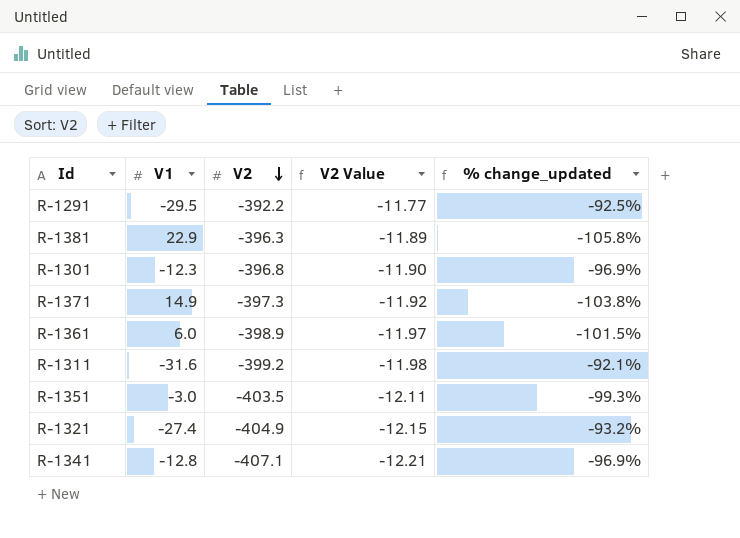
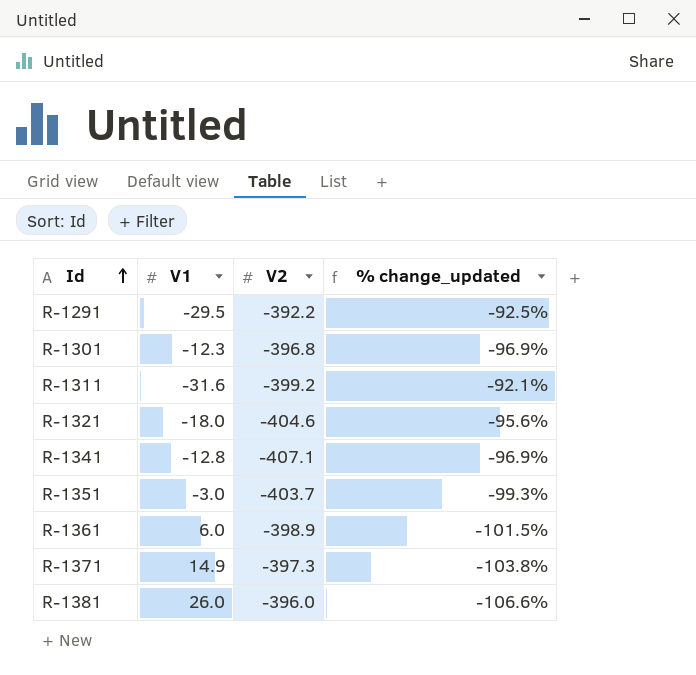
row order: V2 descending -> Id ascending
column V2 Value | formula: [V2] * 0.03 -> none
R-1321 | V1: -27.4 -> -18.0
R-1321 | V2: -404.9 -> -404.6
R-1321 | % change_updated: -93.2% -> -95.6%
R-1351 | V2: -403.5 -> -403.7
R-1381 | V1: 22.9 -> 26.0
R-1381 | V2: -396.3 -> -396.0
R-1381 | % change_updated: -105.8% -> -106.6%

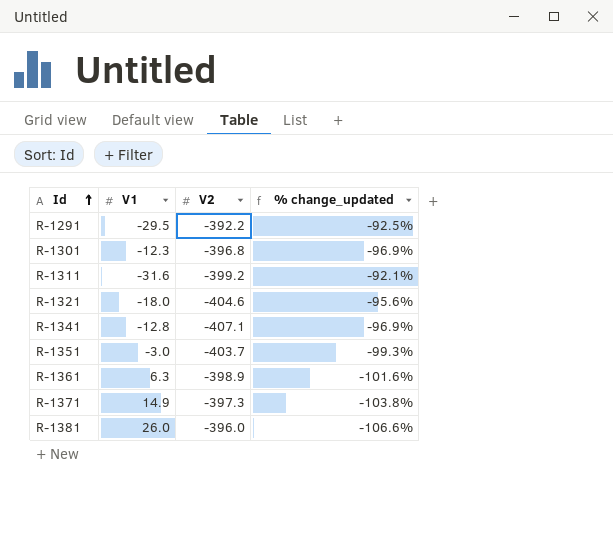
R-1361 | V1: 6.0 -> 6.3
R-1361 | % change_updated: -101.5% -> -101.6%

